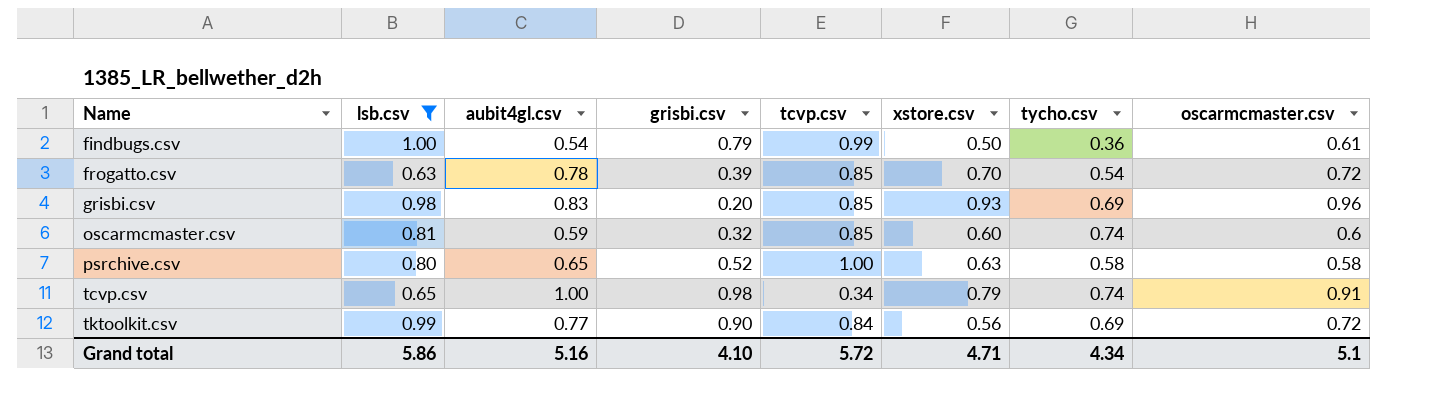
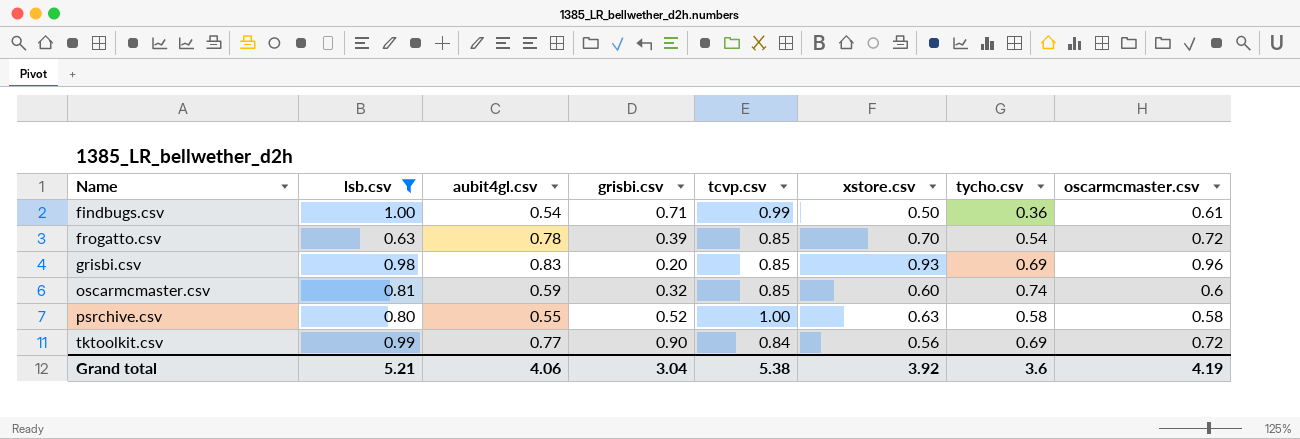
row tcvp.csv: 0.65 | 1.00 | 0.98 | 0.34 | 0.79 | 0.74 | 0.91 -> none
findbugs.csv | grisbi.csv: 0.79 -> 0.71
psrchive.csv | aubit4gl.csv: 0.65 -> 0.55
Grand total | lsb.csv: 5.86 -> 5.21
Grand total | aubit4gl.csv: 5.16 -> 4.06
Grand total | grisbi.csv: 4.10 -> 3.04
Grand total | tcvp.csv: 5.72 -> 5.38
Grand total | xstore.csv: 4.71 -> 3.92
Grand total | tycho.csv: 4.34 -> 3.6
Grand total | oscarmcmaster.csv: 5.1 -> 4.19

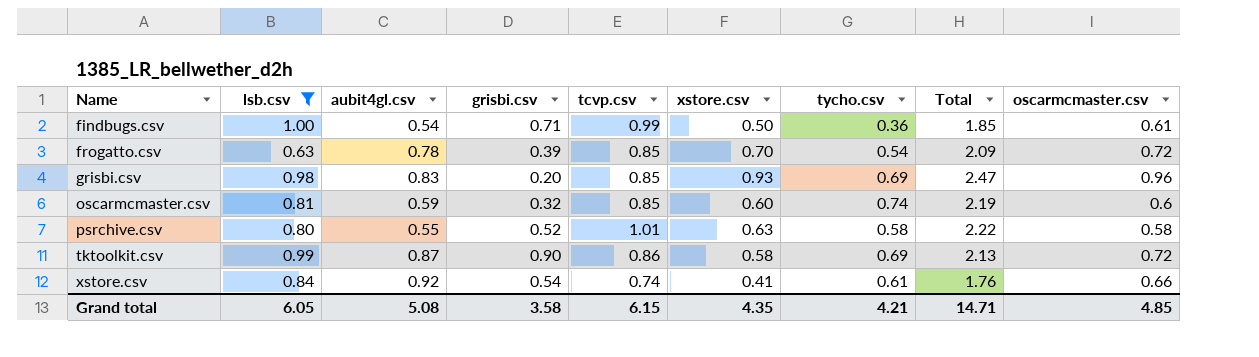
column Total | formula: none -> [tcvp.csv] + [xstore.csv] + [tycho.csv]
psrchive.csv | tcvp.csv: 1.00 -> 1.01
tktoolkit.csv | aubit4gl.csv: 0.77 -> 0.87
tktoolkit.csv | tcvp.csv: 0.84 -> 0.86
tktoolkit.csv | xstore.csv: 0.56 -> 0.58
row xstore.csv: none -> 0.84 | 0.92 | 0.54 | 0.74 | 0.41 | 0.61 | 1.76 | 0.66
Grand total | lsb.csv: 5.21 -> 6.05
Grand total | aubit4gl.csv: 4.06 -> 5.08
Grand total | grisbi.csv: 3.04 -> 3.58
Grand total | tcvp.csv: 5.38 -> 6.15
Grand total | xstore.csv: 3.92 -> 4.35
Grand total | tycho.csv: 3.6 -> 4.21
Grand total | oscarmcmaster.csv: 4.19 -> 4.85

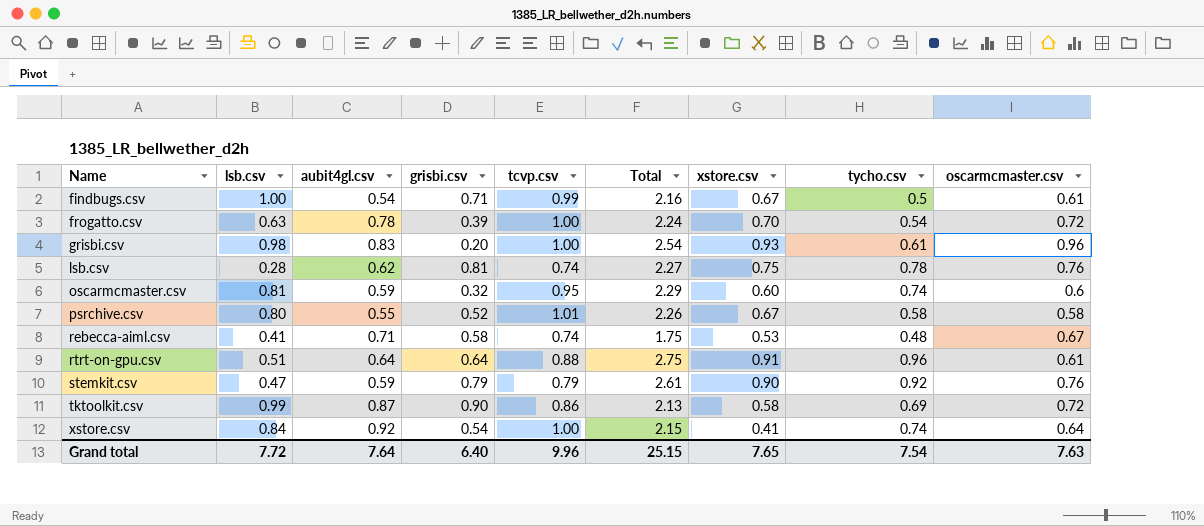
filter: lsb.csv >= 0.63 -> none
column Total | position: 8 -> 6
findbugs.csv | Total: 1.85 -> 2.16
findbugs.csv | xstore.csv: 0.50 -> 0.67
findbugs.csv | tycho.csv: 0.36 -> 0.5
frogatto.csv | tcvp.csv: 0.85 -> 1.00
frogatto.csv | Total: 2.09 -> 2.24
grisbi.csv | tcvp.csv: 0.85 -> 1.00
grisbi.csv | Total: 2.47 -> 2.54
grisbi.csv | tycho.csv: 0.69 -> 0.61
oscarmcmaster.csv | tcvp.csv: 0.85 -> 0.95
oscarmcmaster.csv | Total: 2.19 -> 2.29
psrchive.csv | Total: 2.22 -> 2.26
psrchive.csv | xstore.csv: 0.63 -> 0.67
xstore.csv | tcvp.csv: 0.74 -> 1.00
xstore.csv | Total: 1.76 -> 2.15
xstore.csv | tycho.csv: 0.61 -> 0.74
xstore.csv | oscarmcmaster.csv: 0.66 -> 0.64
Grand total | lsb.csv: 6.05 -> 7.72
Grand total | aubit4gl.csv: 5.08 -> 7.64
Grand total | grisbi.csv: 3.58 -> 6.40
Grand total | tcvp.csv: 6.15 -> 9.96
Grand total | Total: 14.71 -> 25.15
Grand total | xstore.csv: 4.35 -> 7.65
Grand total | tycho.csv: 4.21 -> 7.54
Grand total | oscarmcmaster.csv: 4.85 -> 7.63

